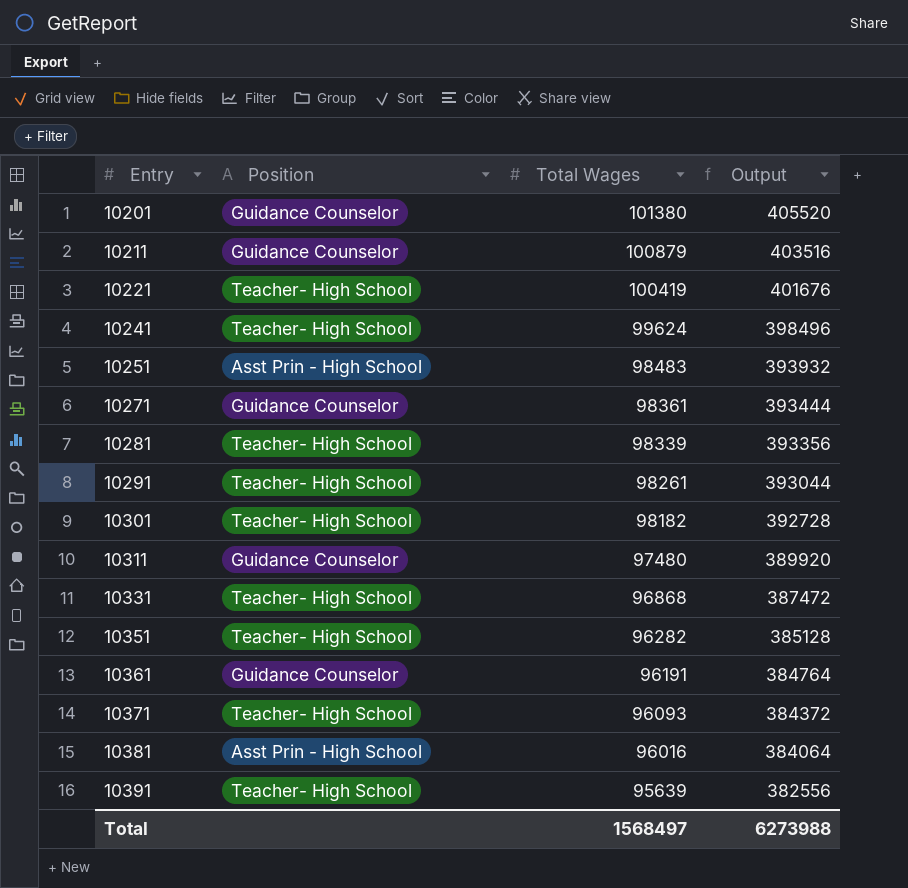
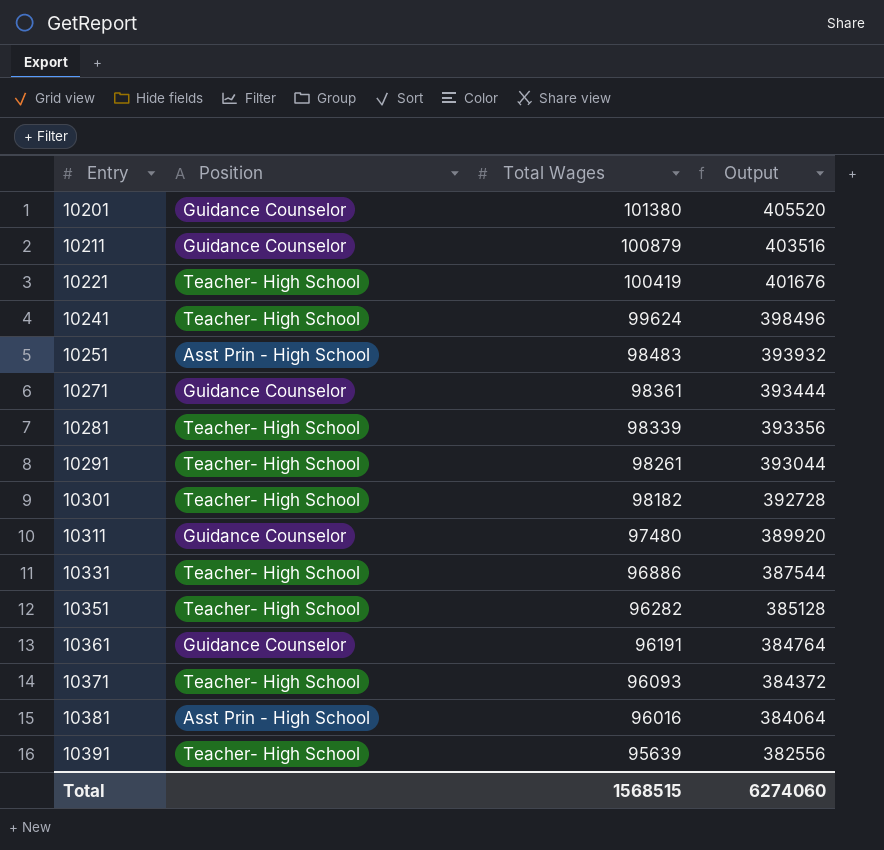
10331 | Total Wages: 96868 -> 96886
10331 | Output: 387472 -> 387544
Total | Total Wages: 1568497 -> 1568515
Total | Output: 6273988 -> 6274060

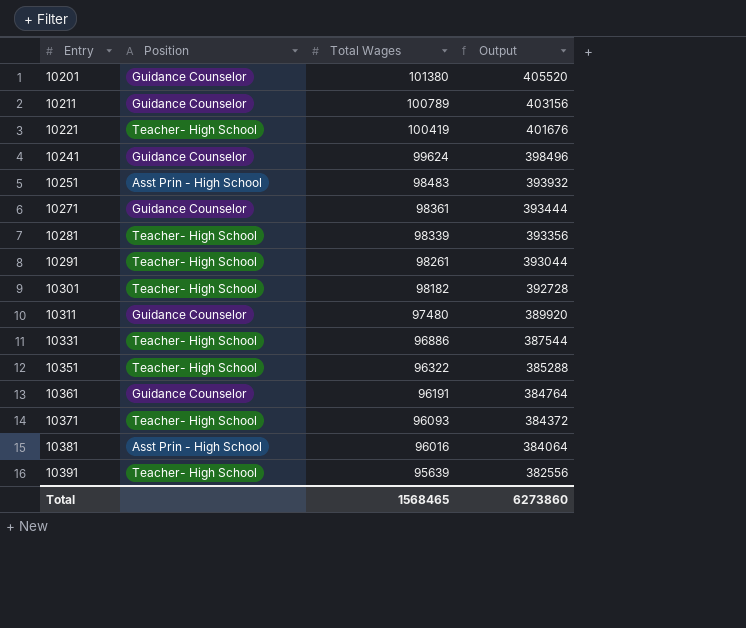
10211 | Total Wages: 100879 -> 100789
10211 | Output: 403516 -> 403156
10241 | Position: Teacher- High School -> Guidance Counselor
10351 | Total Wages: 96282 -> 96322
10351 | Output: 385128 -> 385288
Total | Total Wages: 1568515 -> 1568465
Total | Output: 6274060 -> 6273860

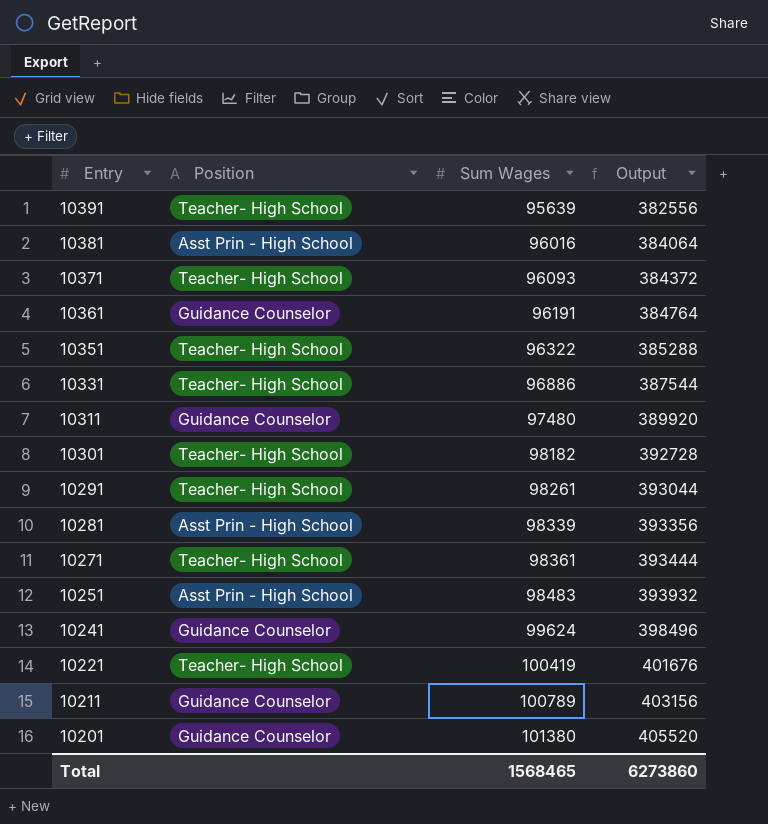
row order: Entry ascending -> Entry descending
column name: Total Wages -> Sum Wages
10281 | Position: Teacher- High School -> Asst Prin - High School
10271 | Position: Guidance Counselor -> Teacher- High School

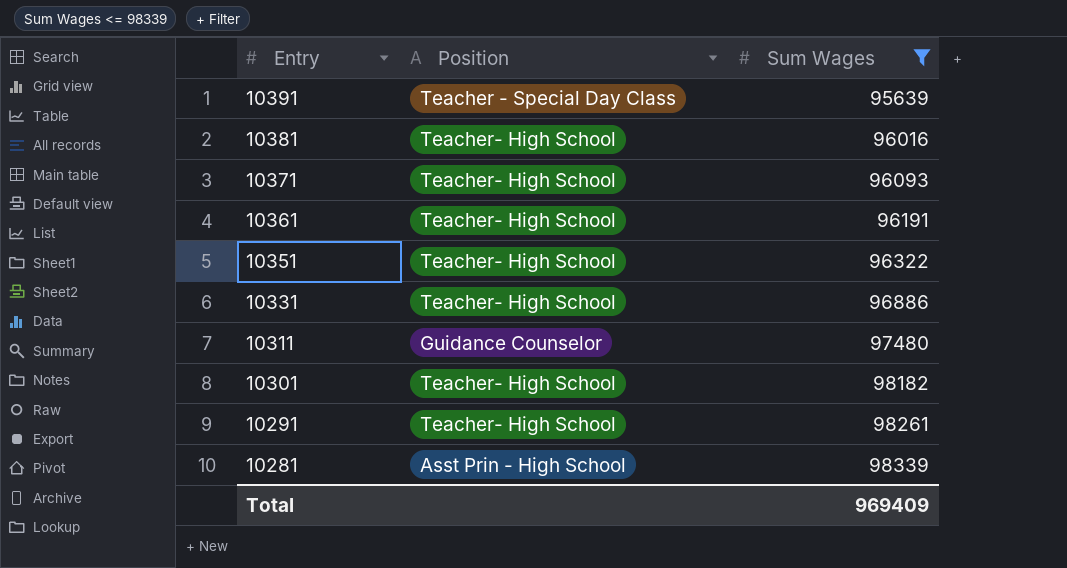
filter: none -> Sum Wages <= 98339
column Output | formula: [Sum Wages] * 4 -> none
10391 | Position: Teacher- High School -> Teacher - Special Day Class
10381 | Position: Asst Prin - High School -> Teacher- High School
10361 | Position: Guidance Counselor -> Teacher- High School
Total | Sum Wages: 1568465 -> 969409

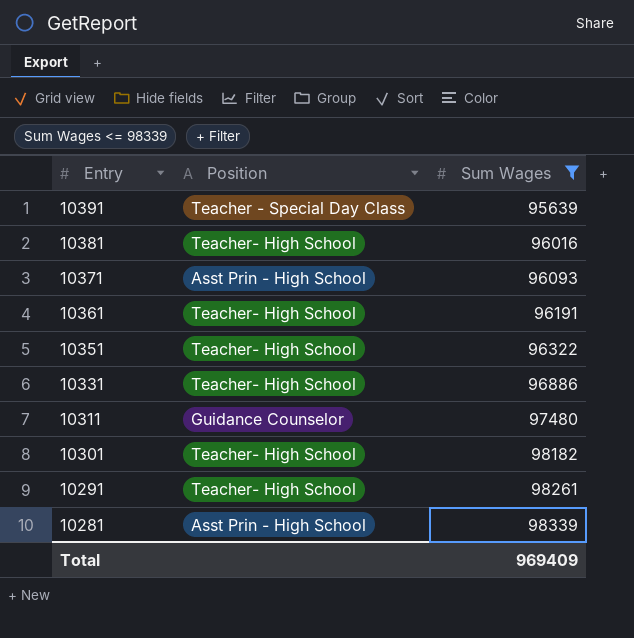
10371 | Position: Teacher- High School -> Asst Prin - High School

